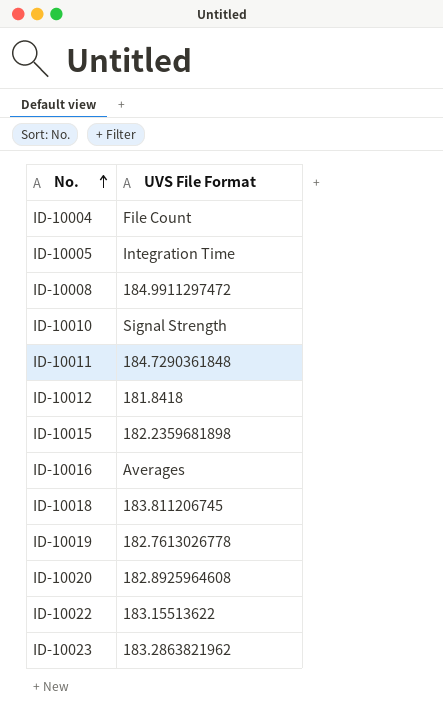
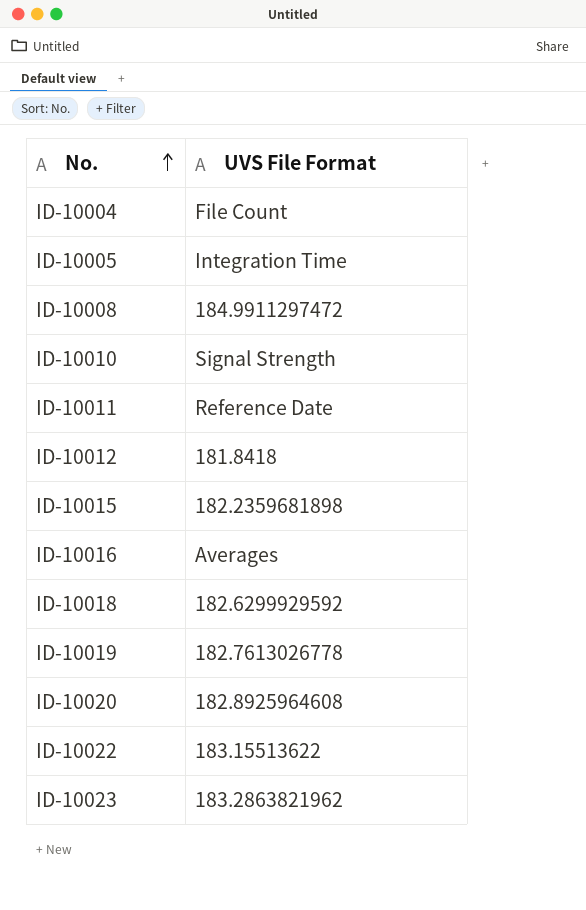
ID-10011 | UVS File Format: 184.7290361848 -> Reference Date
ID-10018 | UVS File Format: 183.811206745 -> 182.6299929592

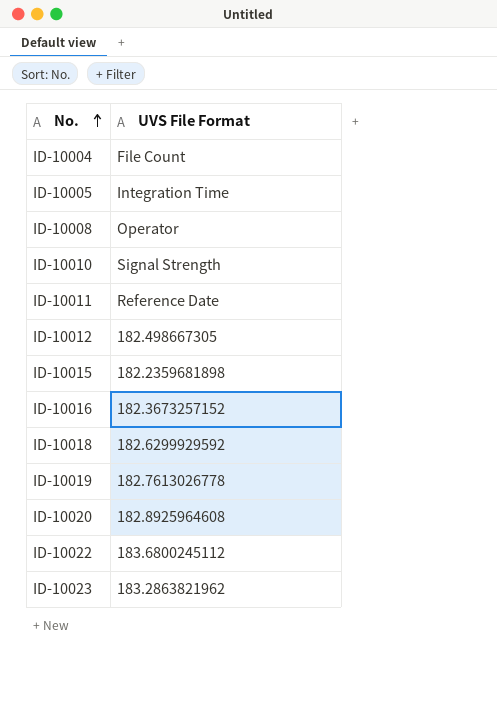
ID-10008 | UVS File Format: 184.9911297472 -> Operator
ID-10012 | UVS File Format: 181.8418 -> 182.498667305
ID-10016 | UVS File Format: Averages -> 182.3673257152
ID-10022 | UVS File Format: 183.15513622 -> 183.6800245112

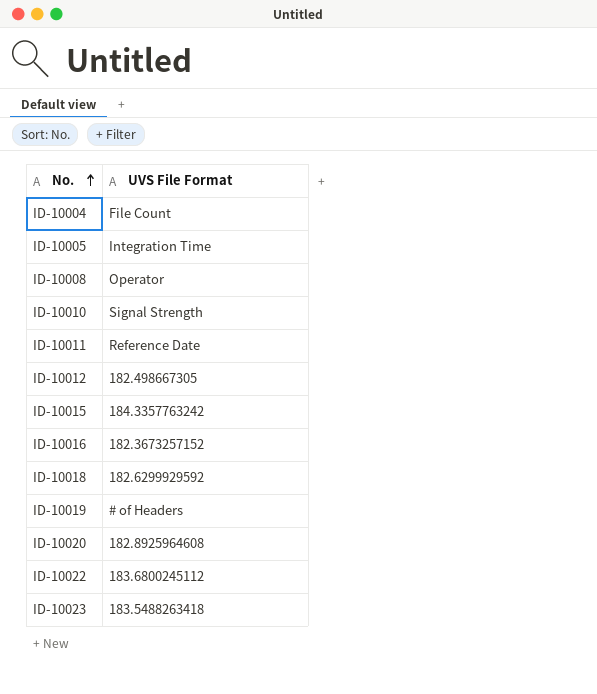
ID-10015 | UVS File Format: 182.2359681898 -> 184.3357763242
ID-10019 | UVS File Format: 182.7613026778 -> # of Headers
ID-10023 | UVS File Format: 183.2863821962 -> 183.5488263418

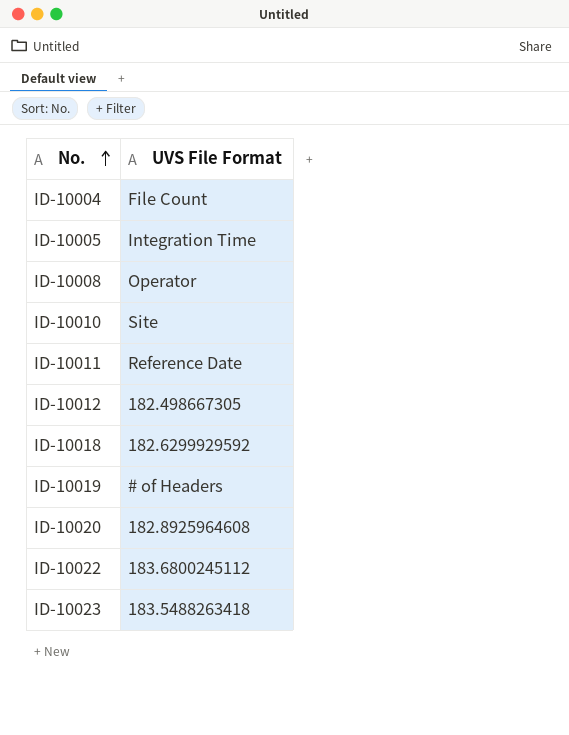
row ID-10015: 184.3357763242 -> none
row ID-10016: 182.3673257152 -> none
ID-10010 | UVS File Format: Signal Strength -> Site

